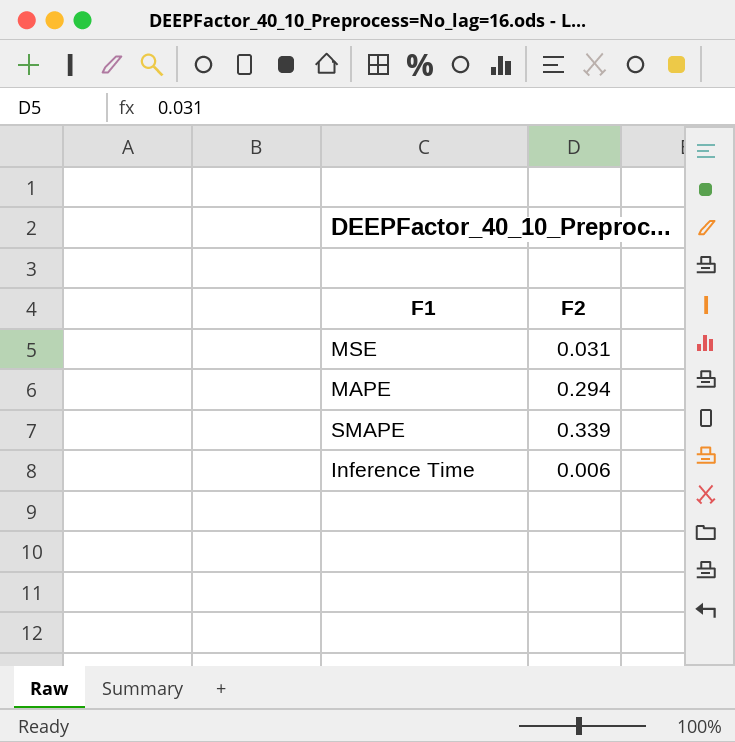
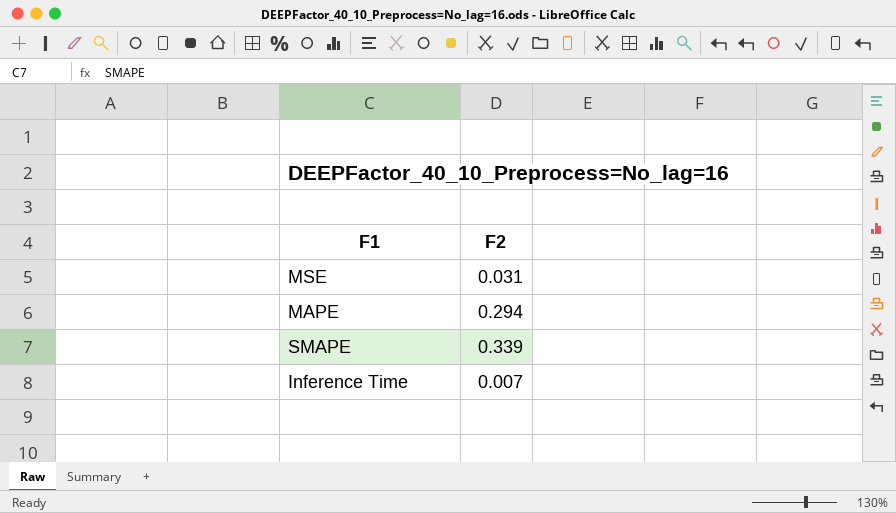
Inference Time | F2: 0.006 -> 0.007

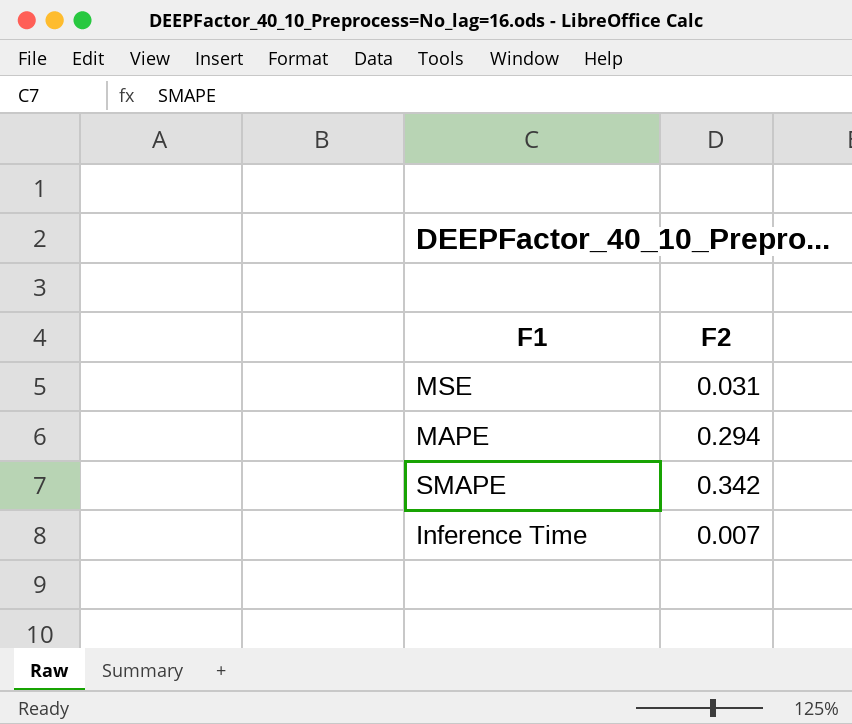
SMAPE | F2: 0.339 -> 0.342

